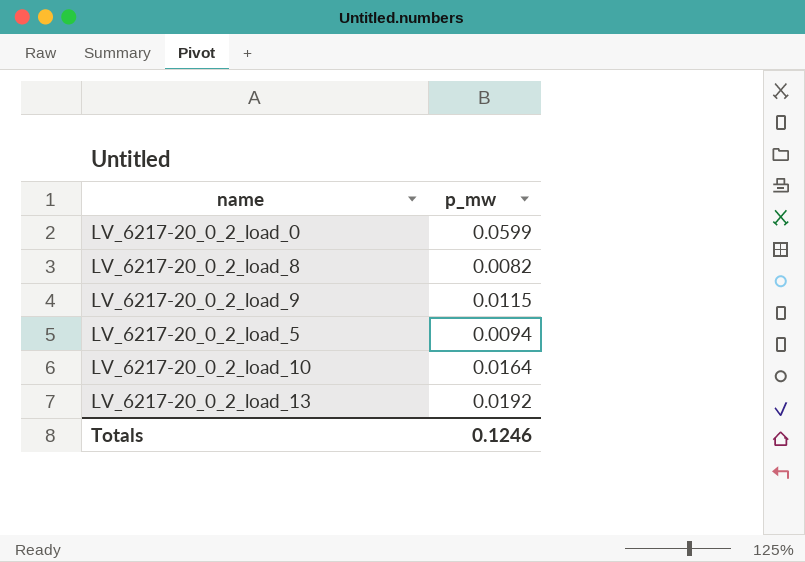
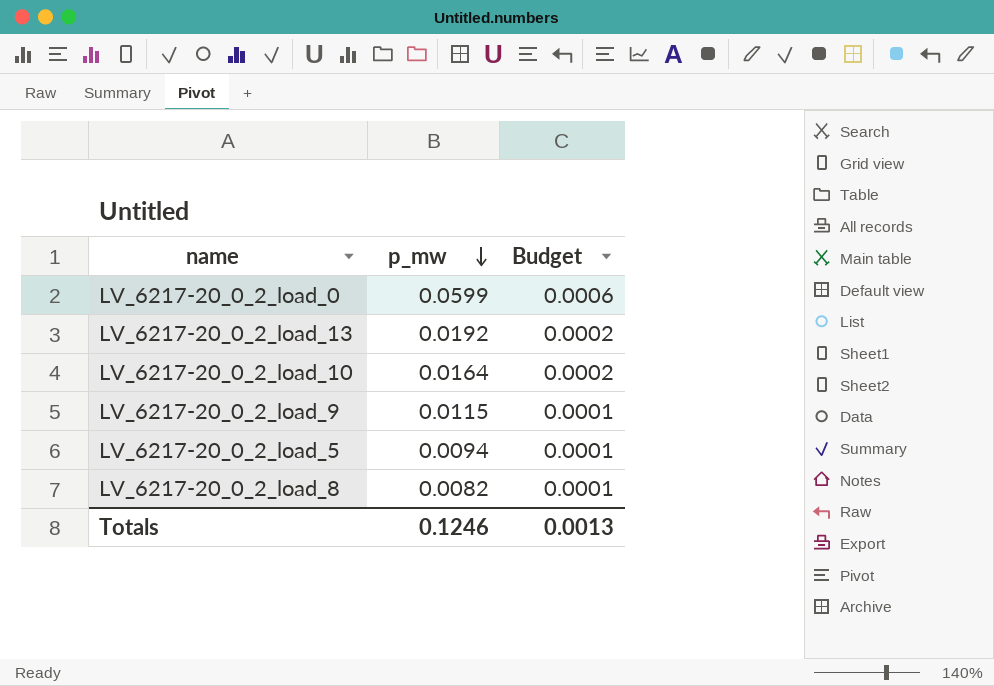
row order: none -> p_mw descending
column Budget | formula: none -> [p_mw] * 0.01

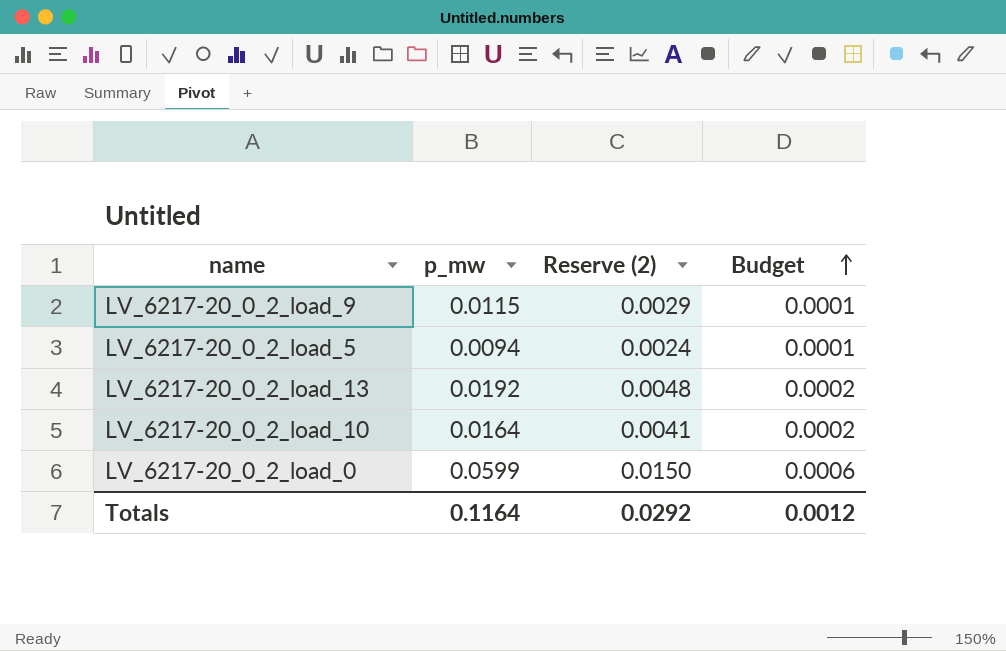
row order: p_mw descending -> Budget ascending
column Reserve (2) | formula: none -> [p_mw] * 0.25
row LV_6217-20_0_2_load_8: 0.0082 | 0.0001 -> none
Totals | p_mw: 0.1246 -> 0.1164
Totals | Budget: 0.0013 -> 0.0012

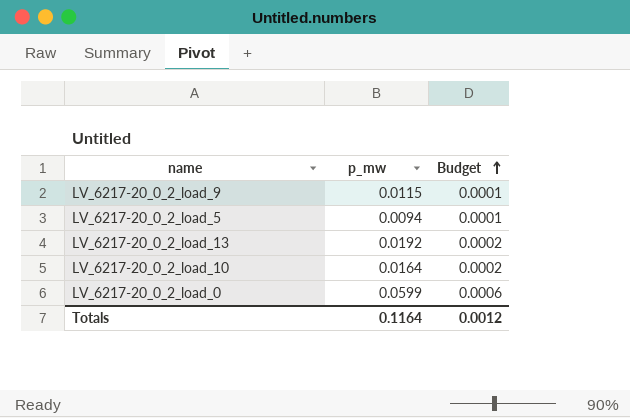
column Reserve (2) | formula: [p_mw] * 0.25 -> none

